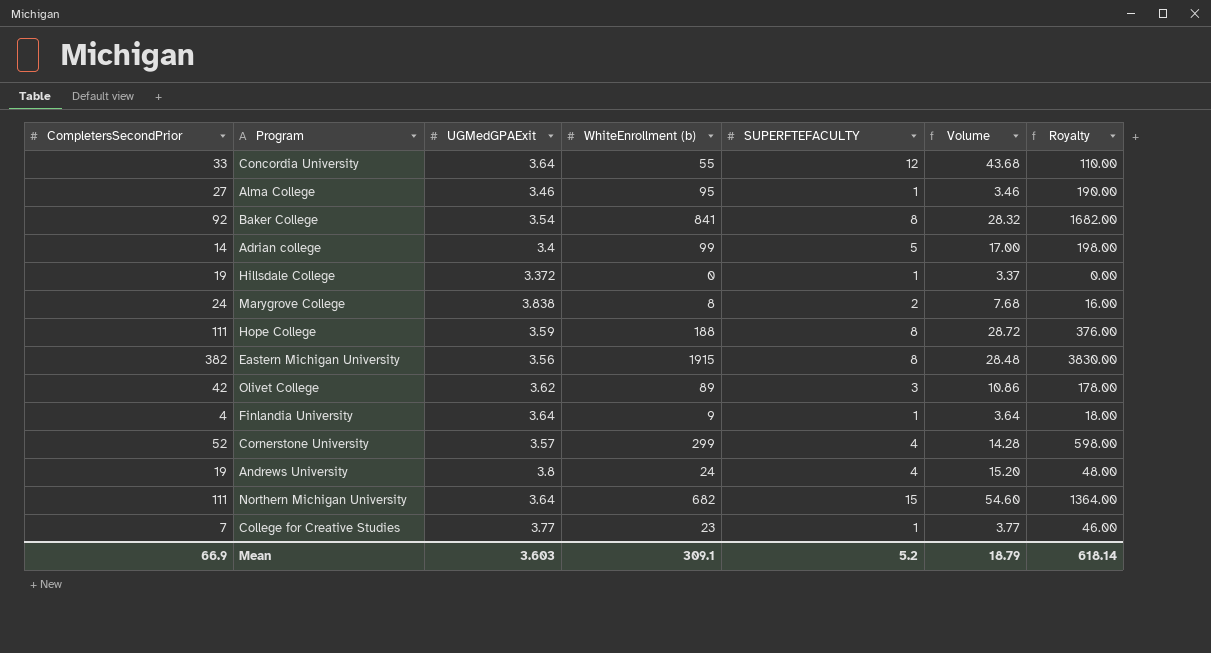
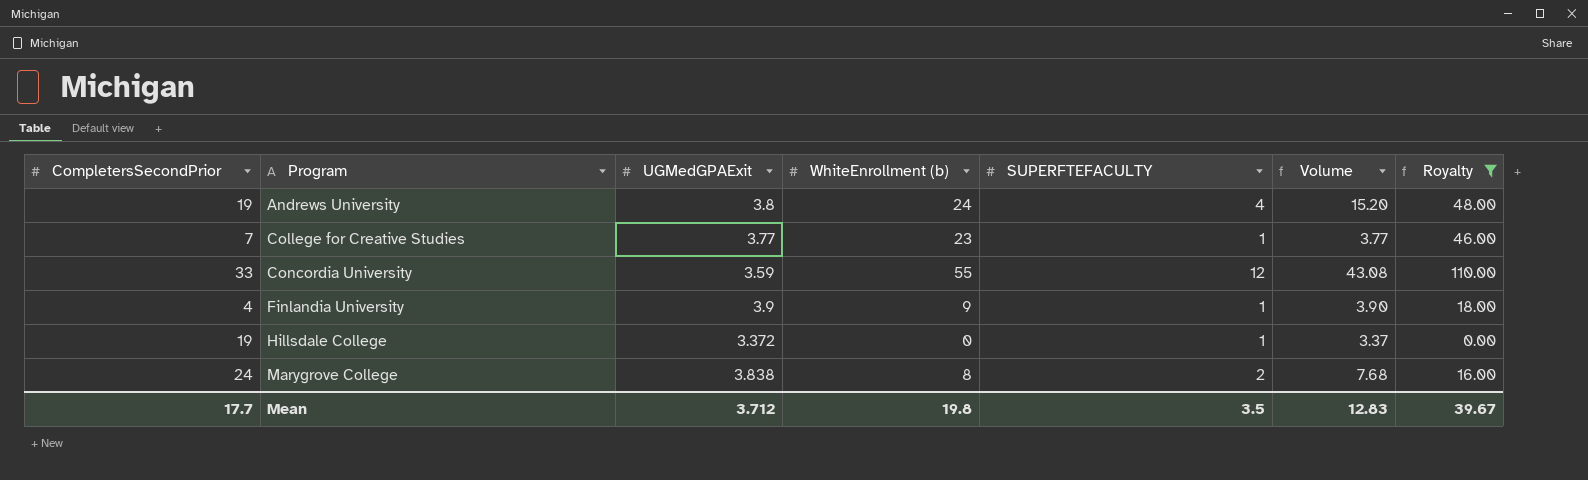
filter: none -> Royalty <= 110.00
row order: none -> Program ascending
Concordia University | UGMedGPAExit: 3.64 -> 3.59
Concordia University | Volume: 43.68 -> 43.08
Finlandia University | UGMedGPAExit: 3.64 -> 3.9
Finlandia University | Volume: 3.64 -> 3.90
Mean | CompletersSecondPrior: 66.9 -> 17.7
Mean | UGMedGPAExit: 3.603 -> 3.712
Mean | WhiteEnrollment (b): 309.1 -> 19.8
Mean | SUPERFTEFACULTY: 5.2 -> 3.5
Mean | Volume: 18.79 -> 12.83
Mean | Royalty: 618.14 -> 39.67

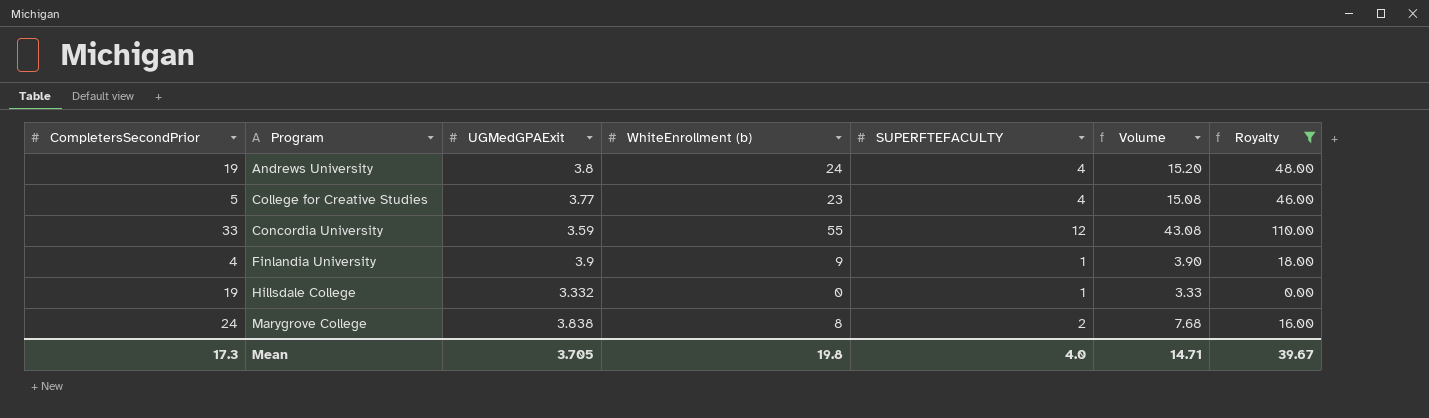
College for Creative Studies | CompletersSecondPrior: 7 -> 5
College for Creative Studies | SUPERFTEFACULTY: 1 -> 4
College for Creative Studies | Volume: 3.77 -> 15.08
Hillsdale College | UGMedGPAExit: 3.372 -> 3.332
Hillsdale College | Volume: 3.37 -> 3.33
Mean | CompletersSecondPrior: 17.7 -> 17.3
Mean | UGMedGPAExit: 3.712 -> 3.705
Mean | SUPERFTEFACULTY: 3.5 -> 4.0
Mean | Volume: 12.83 -> 14.71

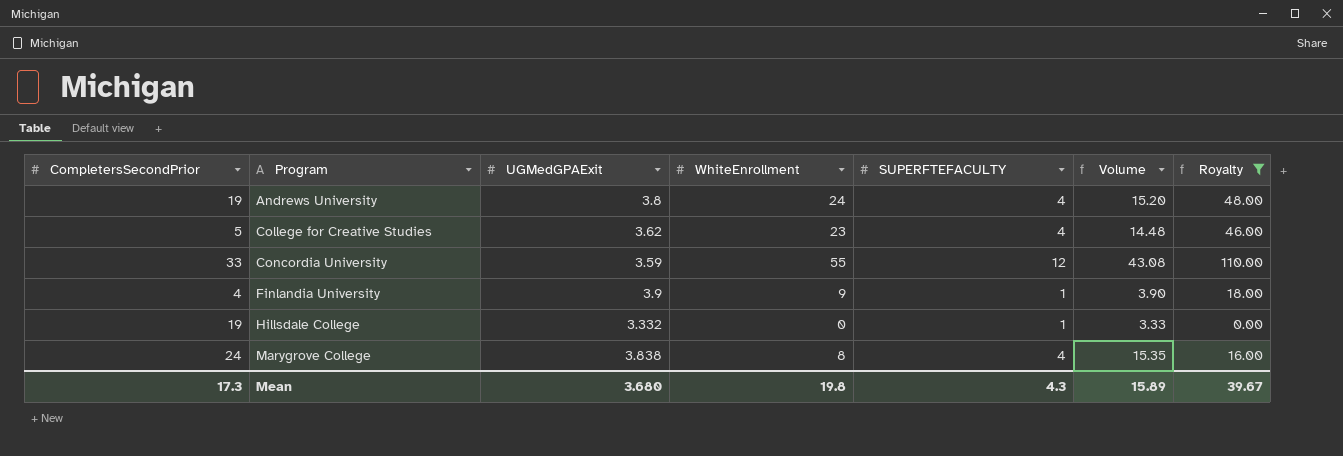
column name: WhiteEnrollment (b) -> WhiteEnrollment
College for Creative Studies | UGMedGPAExit: 3.77 -> 3.62
College for Creative Studies | Volume: 15.08 -> 14.48
Marygrove College | SUPERFTEFACULTY: 2 -> 4
Marygrove College | Volume: 7.68 -> 15.35
Mean | UGMedGPAExit: 3.705 -> 3.680
Mean | SUPERFTEFACULTY: 4.0 -> 4.3
Mean | Volume: 14.71 -> 15.89

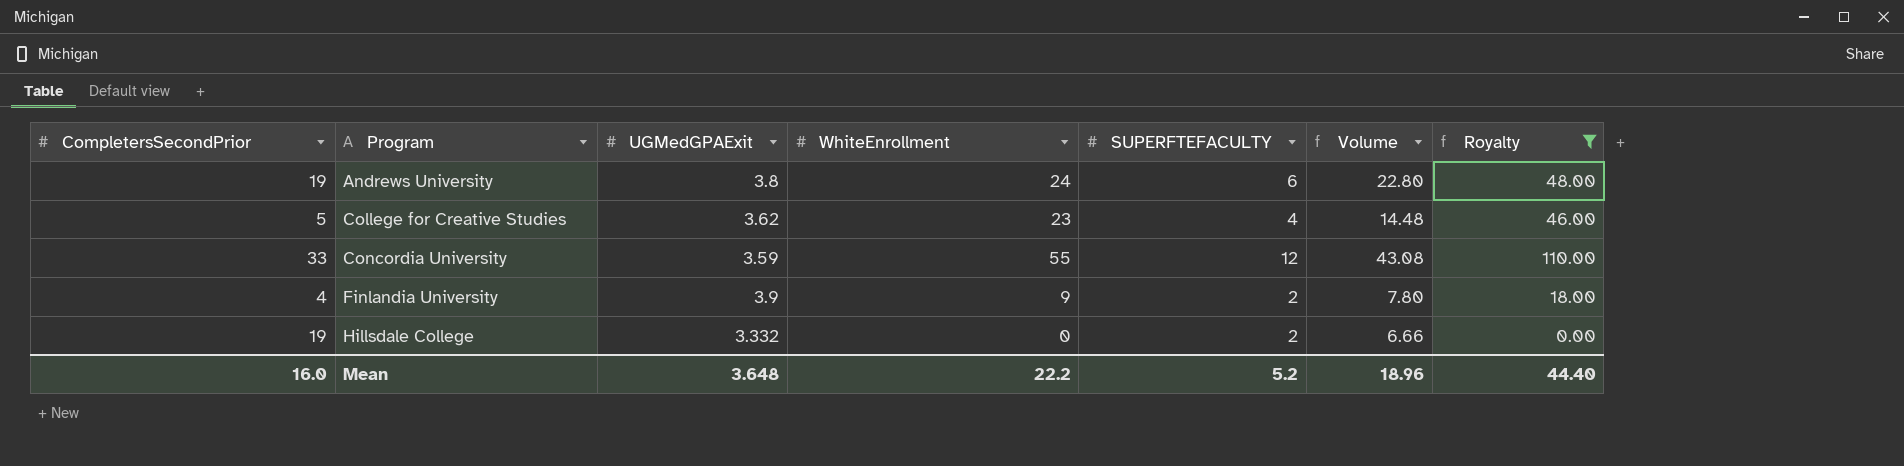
row Marygrove College: 24 | 3.838 | 8 | 4 | 15.35 | 16.00 -> none
Andrews University | SUPERFTEFACULTY: 4 -> 6
Andrews University | Volume: 15.20 -> 22.80
Finlandia University | SUPERFTEFACULTY: 1 -> 2
Finlandia University | Volume: 3.90 -> 7.80
Hillsdale College | SUPERFTEFACULTY: 1 -> 2
Hillsdale College | Volume: 3.33 -> 6.66
Mean | CompletersSecondPrior: 17.3 -> 16.0
Mean | UGMedGPAExit: 3.680 -> 3.648
Mean | WhiteEnrollment: 19.8 -> 22.2
Mean | SUPERFTEFACULTY: 4.3 -> 5.2
Mean | Volume: 15.89 -> 18.96
Mean | Royalty: 39.67 -> 44.40

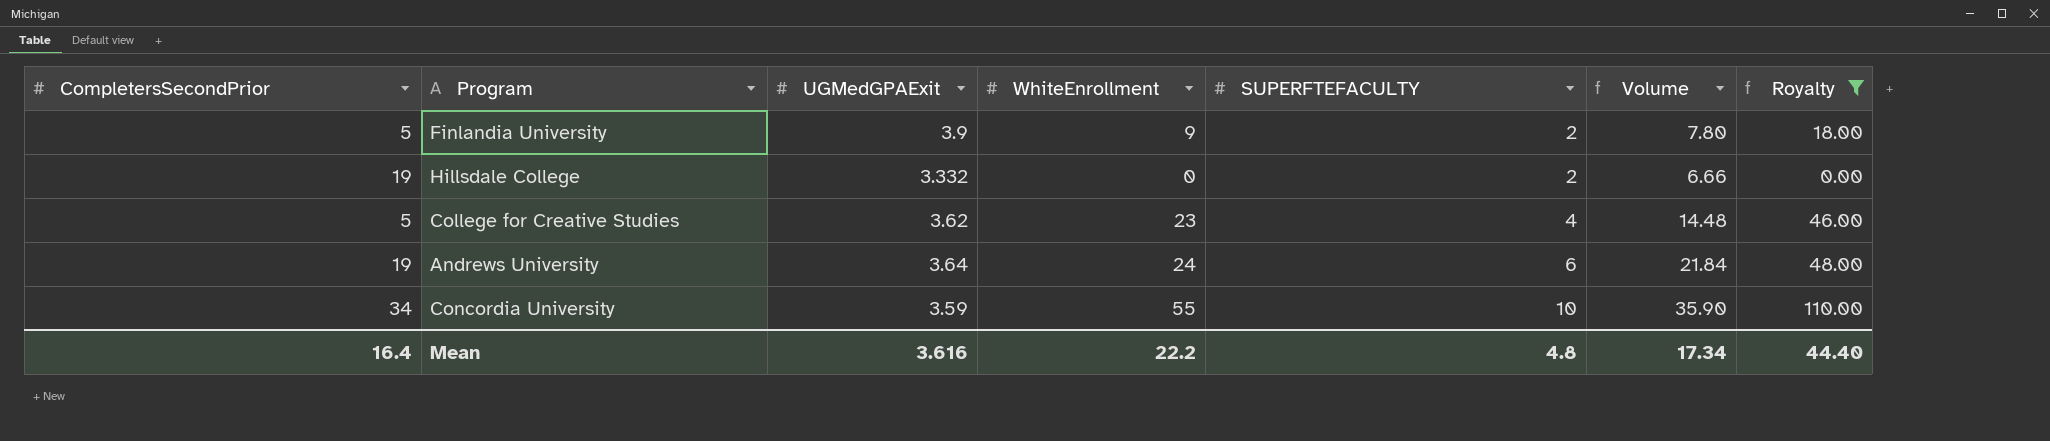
row order: Program ascending -> SUPERFTEFACULTY ascending
Finlandia University | CompletersSecondPrior: 4 -> 5
Andrews University | UGMedGPAExit: 3.8 -> 3.64
Andrews University | Volume: 22.80 -> 21.84
Concordia University | CompletersSecondPrior: 33 -> 34
Concordia University | SUPERFTEFACULTY: 12 -> 10
Concordia University | Volume: 43.08 -> 35.90
Mean | CompletersSecondPrior: 16.0 -> 16.4
Mean | UGMedGPAExit: 3.648 -> 3.616
Mean | SUPERFTEFACULTY: 5.2 -> 4.8
Mean | Volume: 18.96 -> 17.34

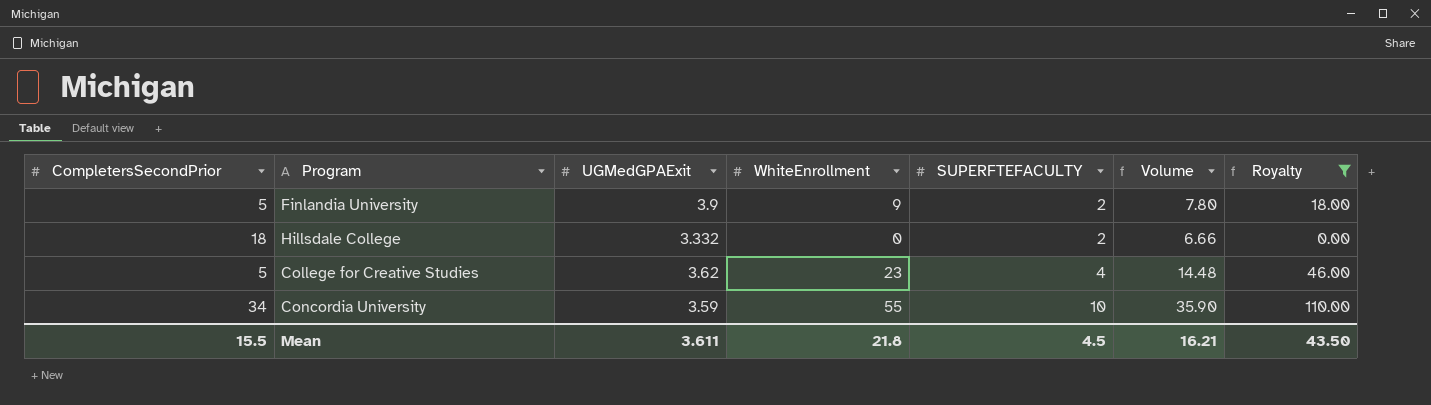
row Andrews University: 19 | 3.64 | 24 | 6 | 21.84 | 48.00 -> none
Hillsdale College | CompletersSecondPrior: 19 -> 18
Mean | CompletersSecondPrior: 16.4 -> 15.5
Mean | UGMedGPAExit: 3.616 -> 3.611
Mean | WhiteEnrollment: 22.2 -> 21.8
Mean | SUPERFTEFACULTY: 4.8 -> 4.5
Mean | Volume: 17.34 -> 16.21
Mean | Royalty: 44.40 -> 43.50

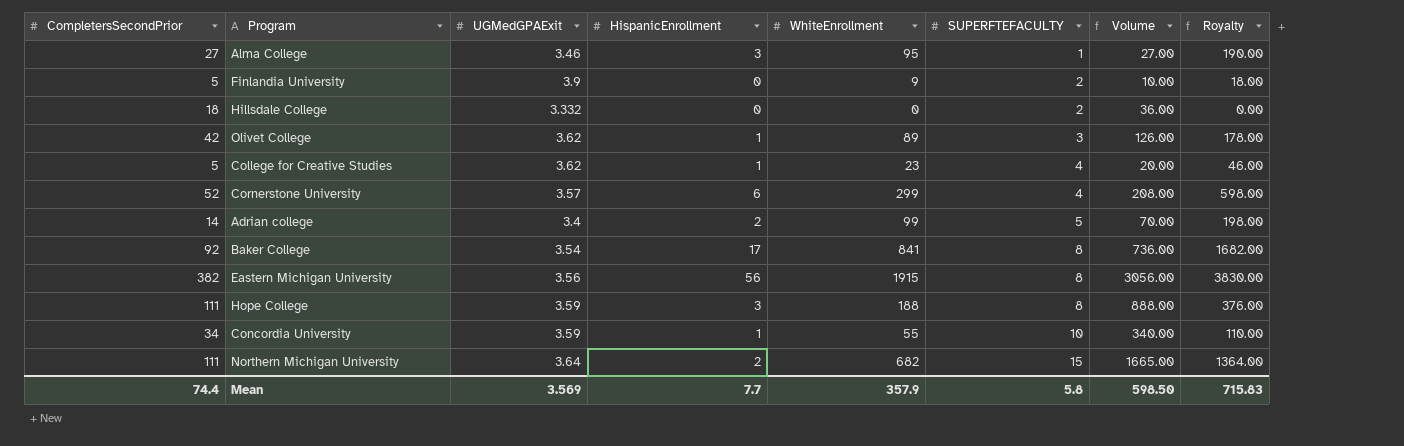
filter: Royalty <= 110.00 -> none
column HispanicEnrollment | position: none -> 4
column Volume | formula: [UGMedGPAExit] * [SUPERFTEFACULTY] -> [CompletersSecondPrior] * [SUPERFTEFACULTY]
Mean | CompletersSecondPrior: 15.5 -> 74.4
Mean | UGMedGPAExit: 3.611 -> 3.569
Mean | WhiteEnrollment: 21.8 -> 357.9
Mean | SUPERFTEFACULTY: 4.5 -> 5.8
Mean | Volume: 16.21 -> 598.50
Mean | Royalty: 43.50 -> 715.83

